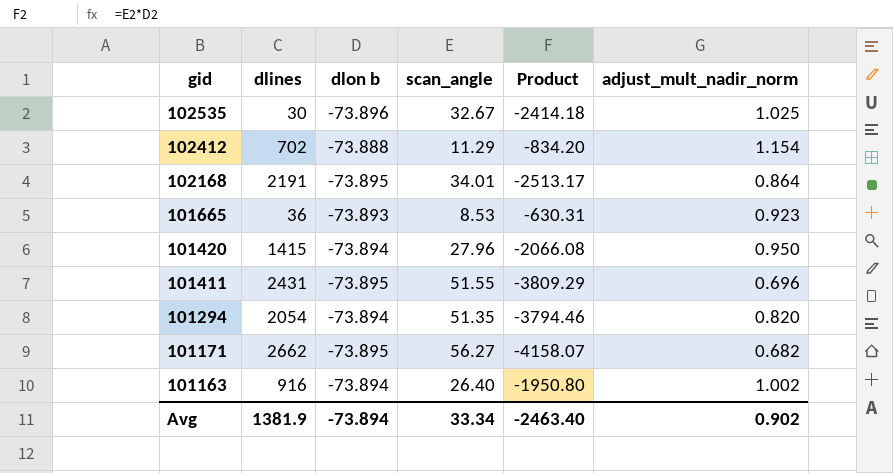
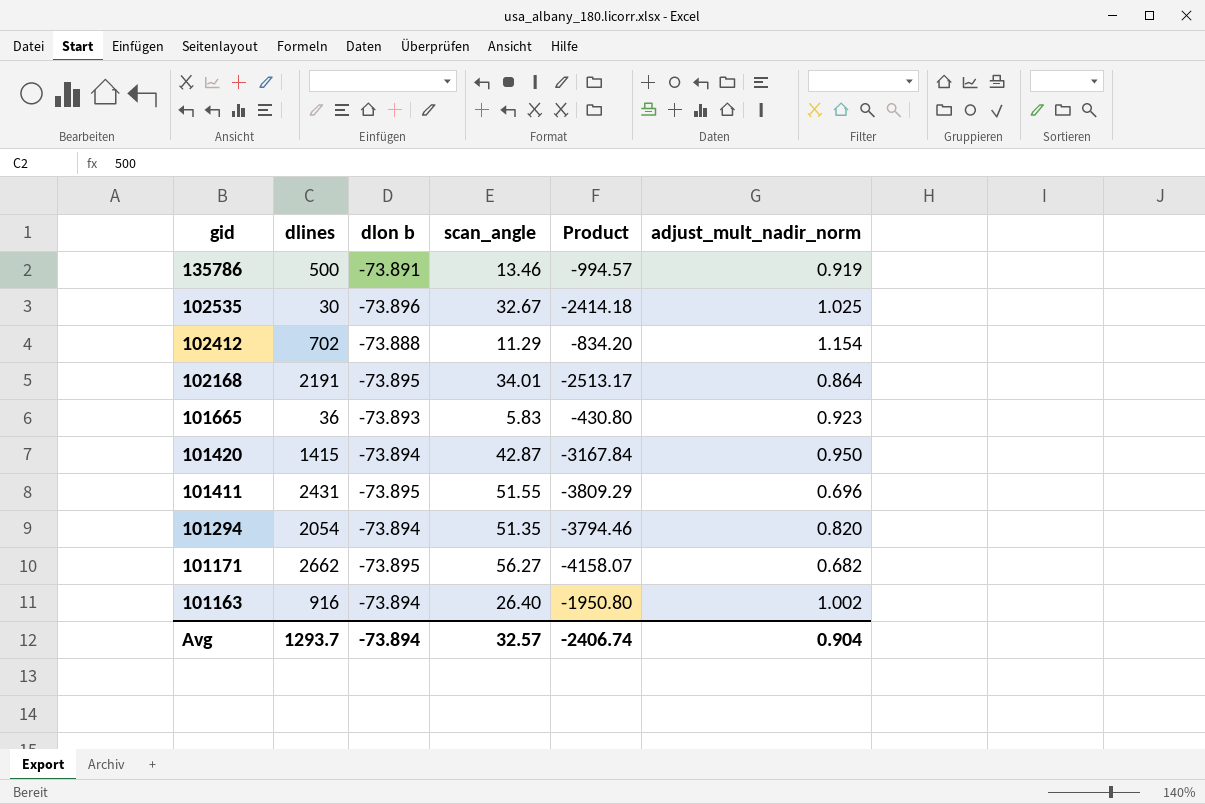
row 135786: none -> 500 | -73.891 | 13.46 | -994.57 | 0.919
101665 | scan_angle: 8.53 -> 5.83
101665 | Product: -630.31 -> -430.80
101420 | scan_angle: 27.96 -> 42.87
101420 | Product: -2066.08 -> -3167.84
Avg | dlines: 1381.9 -> 1293.7
Avg | scan_angle: 33.34 -> 32.57
Avg | Product: -2463.40 -> -2406.74
Avg | adjust_mult_nadir_norm: 0.902 -> 0.904

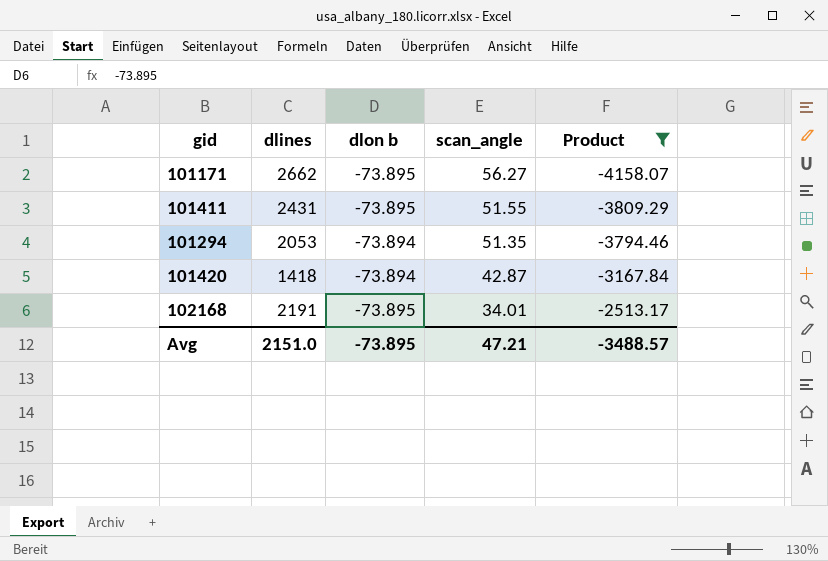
filter: none -> Product <= -2513.17
row order: gid descending -> scan_angle descending
column adjust_mult_nadir_norm | position: 6 -> none
101294 | dlines: 2054 -> 2053
101420 | dlines: 1415 -> 1418
Avg | dlines: 1293.7 -> 2151.0
Avg | dlon b: -73.894 -> -73.895
Avg | scan_angle: 32.57 -> 47.21
Avg | Product: -2406.74 -> -3488.57

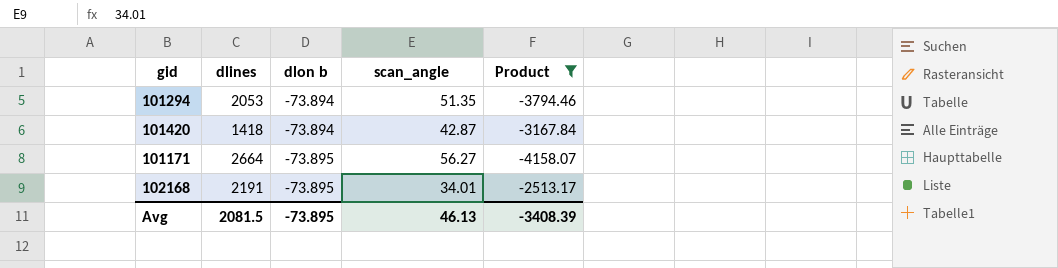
row order: scan_angle descending -> dlon b descending
row 101411: 2431 | -73.895 | 51.55 | -3809.29 -> none
101171 | dlines: 2662 -> 2664
Avg | dlines: 2151.0 -> 2081.5
Avg | scan_angle: 47.21 -> 46.13
Avg | Product: -3488.57 -> -3408.39

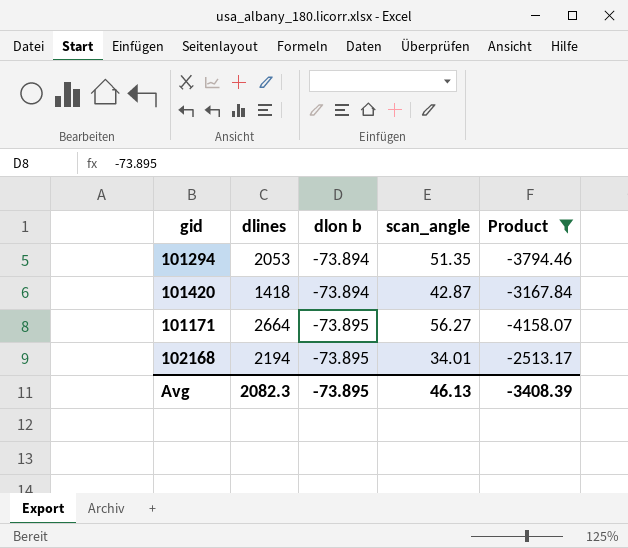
102168 | dlines: 2191 -> 2194
Avg | dlines: 2081.5 -> 2082.3

